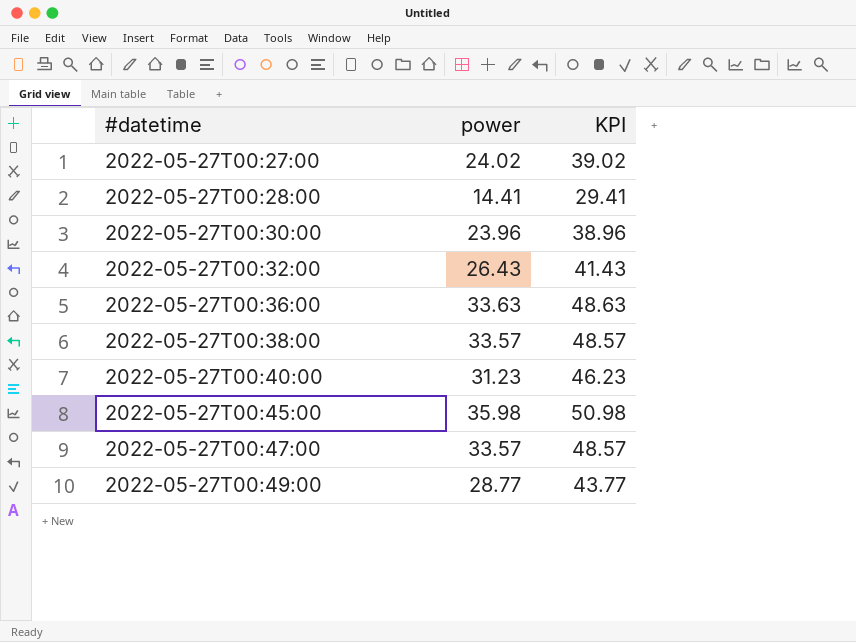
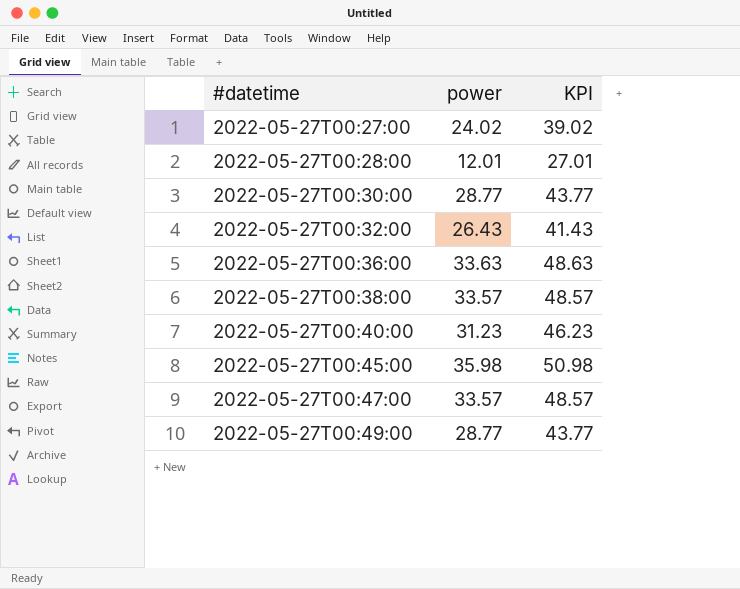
2022-05-27T00:28:00 | power: 14.41 -> 12.01
2022-05-27T00:28:00 | KPI: 29.41 -> 27.01
2022-05-27T00:30:00 | power: 23.96 -> 28.77
2022-05-27T00:30:00 | KPI: 38.96 -> 43.77

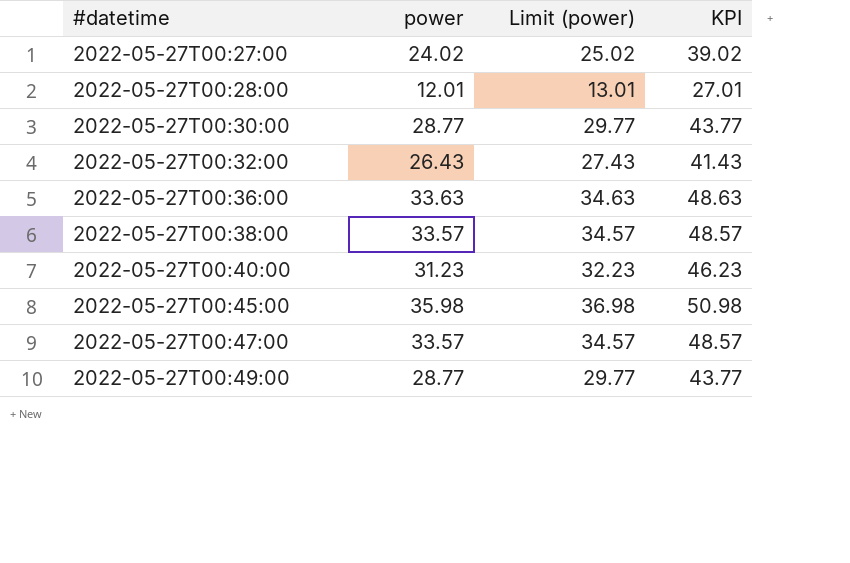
column Limit (power) | formula: none -> [power] + 1

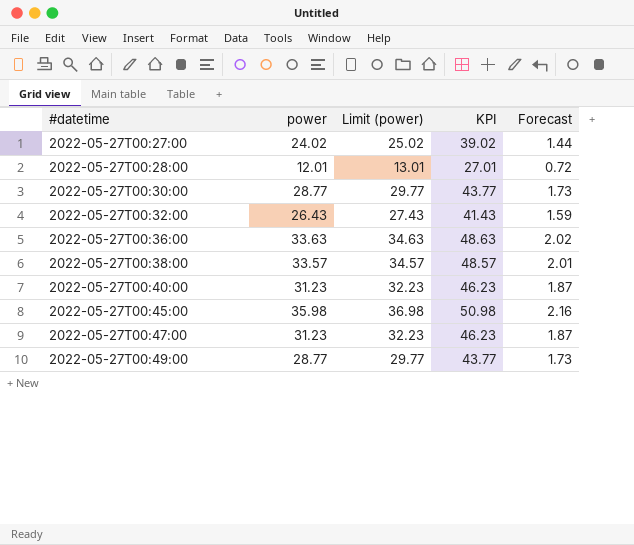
column Forecast | formula: none -> [power] * 0.06
2022-05-27T00:47:00 | power: 33.57 -> 31.23
2022-05-27T00:47:00 | Limit (power): 34.57 -> 32.23
2022-05-27T00:47:00 | KPI: 48.57 -> 46.23

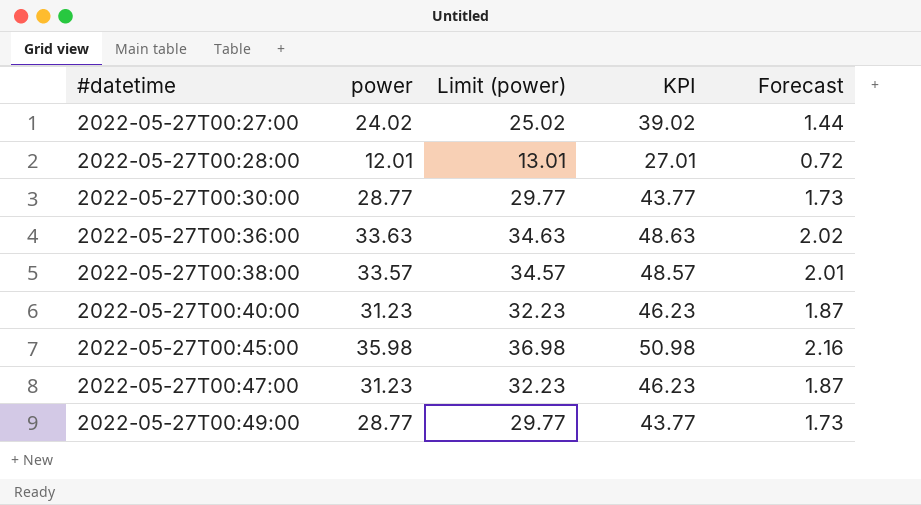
row 2022-05-27T00:32:00: 26.43 | 27.43 | 41.43 | 1.59 -> none

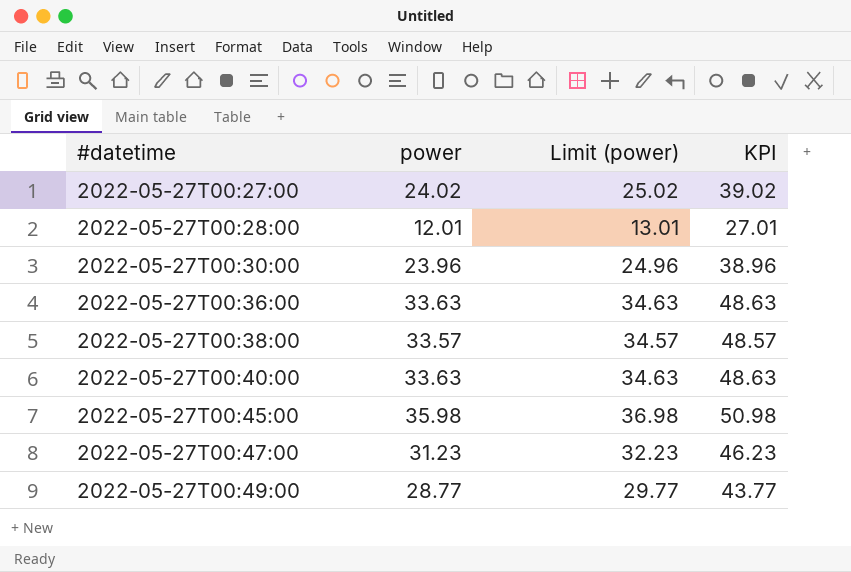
column Forecast | formula: [power] * 0.06 -> none
2022-05-27T00:30:00 | power: 28.77 -> 23.96
2022-05-27T00:30:00 | Limit (power): 29.77 -> 24.96
2022-05-27T00:30:00 | KPI: 43.77 -> 38.96
2022-05-27T00:40:00 | power: 31.23 -> 33.63
2022-05-27T00:40:00 | Limit (power): 32.23 -> 34.63
2022-05-27T00:40:00 | KPI: 46.23 -> 48.63

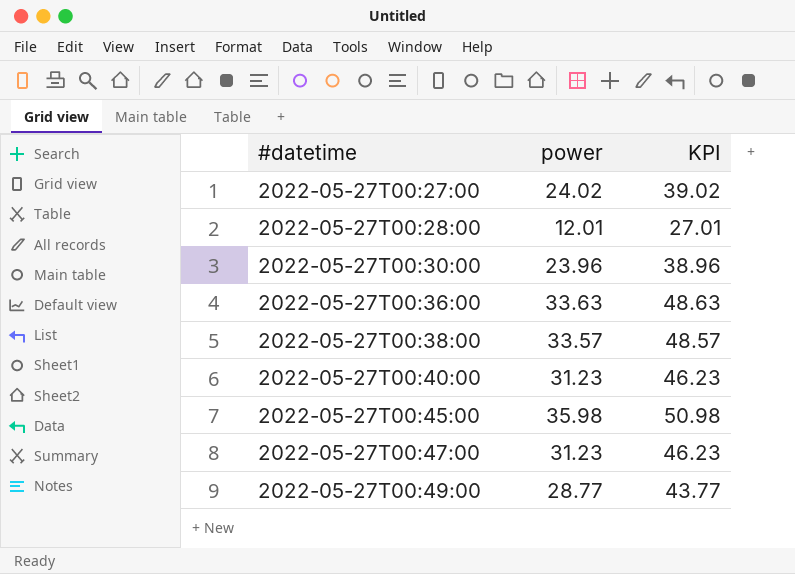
column Limit (power) | formula: [power] + 1 -> none
2022-05-27T00:40:00 | power: 33.63 -> 31.23
2022-05-27T00:40:00 | KPI: 48.63 -> 46.23

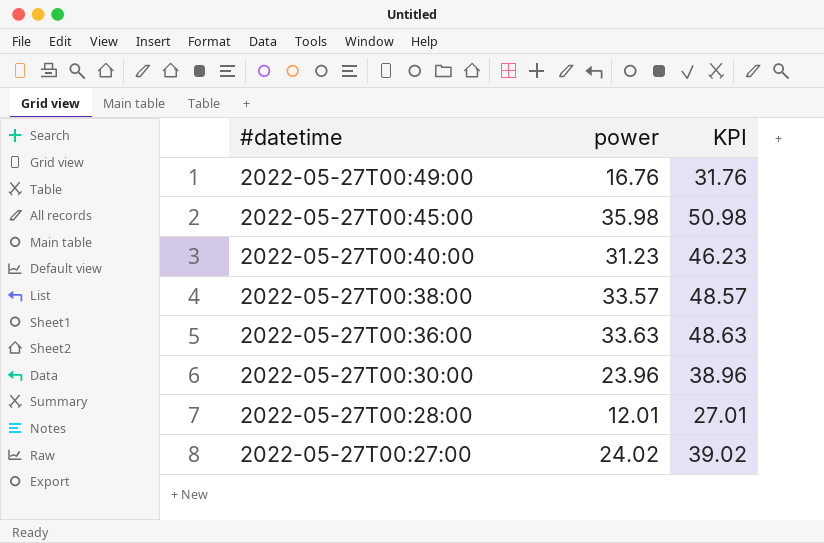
row order: #datetime ascending -> #datetime descending
row 2022-05-27T00:47:00: 31.23 | 46.23 -> none
2022-05-27T00:49:00 | power: 28.77 -> 16.76
2022-05-27T00:49:00 | KPI: 43.77 -> 31.76

